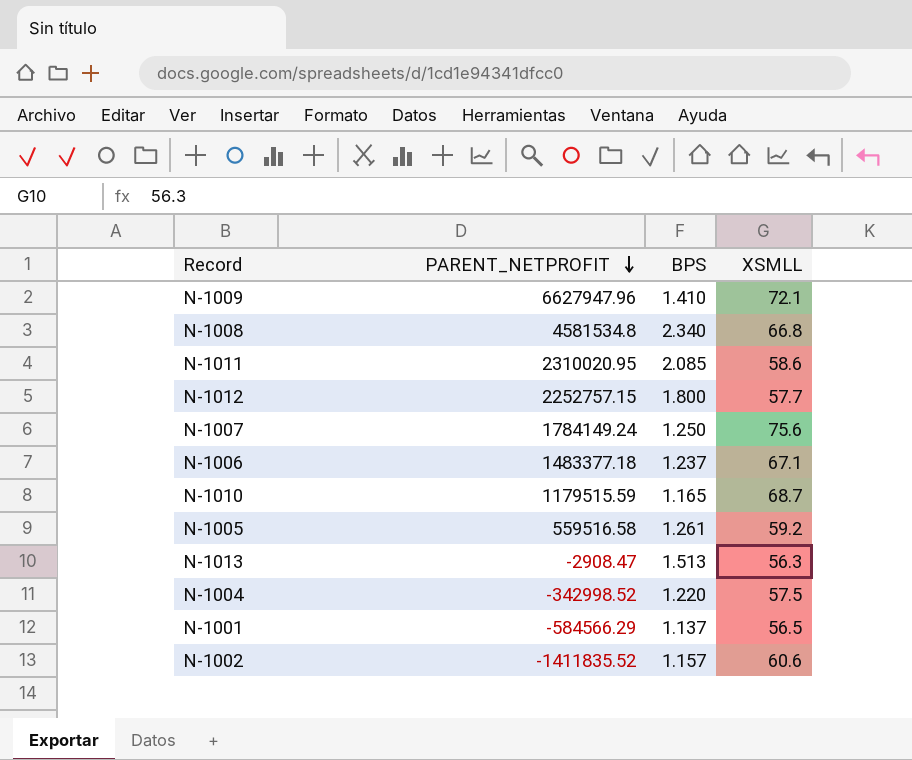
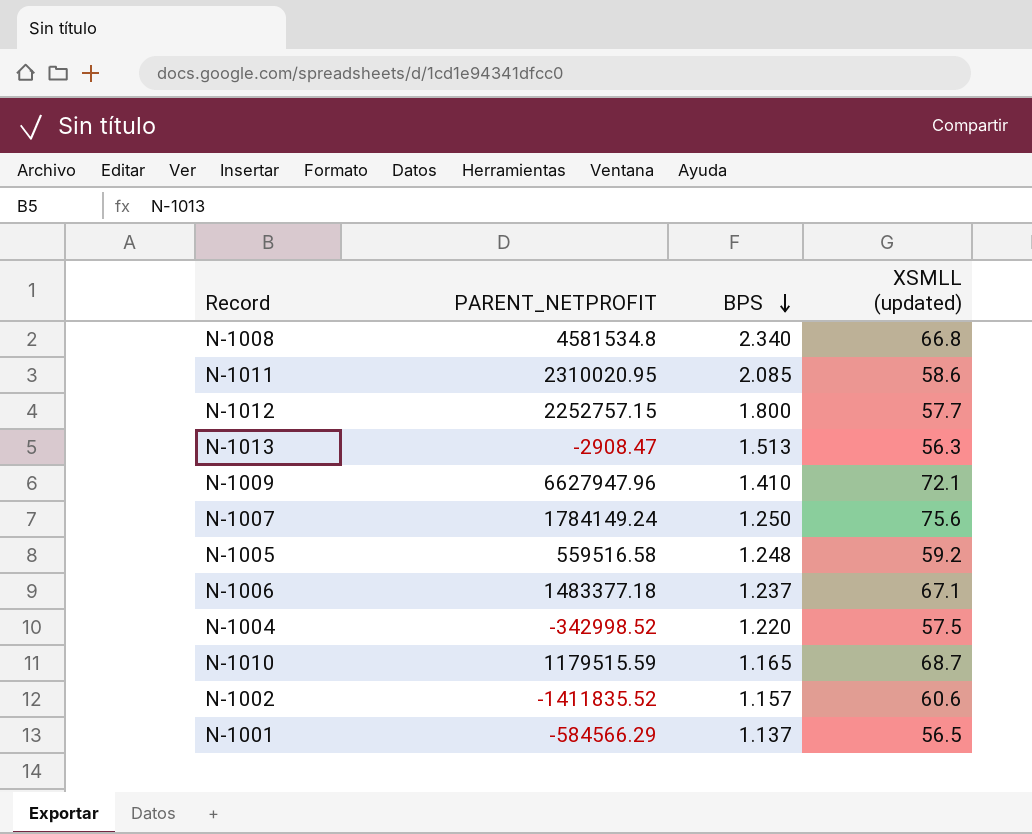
row order: PARENT_NETPROFIT descending -> BPS descending
column name: XSMLL -> XSMLL (updated)
N-1005 | BPS: 1.261 -> 1.248

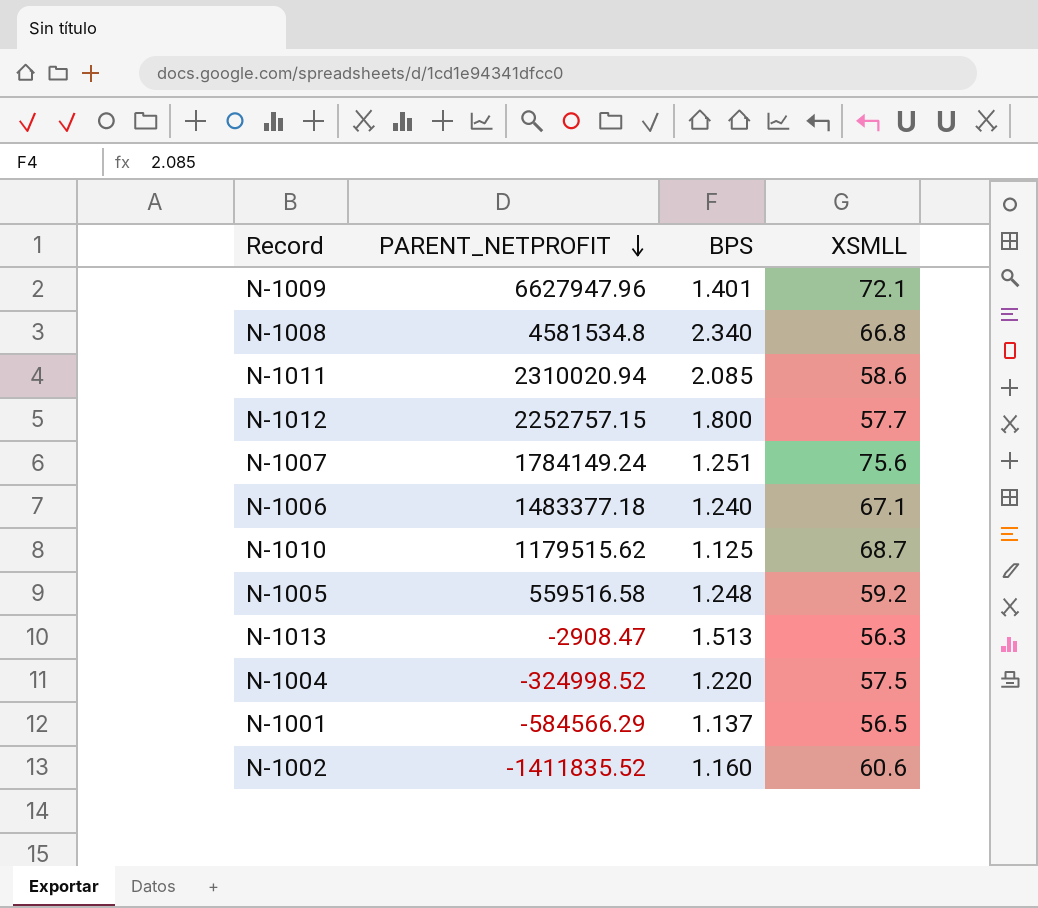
row order: BPS descending -> PARENT_NETPROFIT descending
column name: XSMLL (updated) -> XSMLL
N-1009 | BPS: 1.410 -> 1.401
N-1011 | PARENT_NETPROFIT: 2310020.95 -> 2310020.94
N-1007 | BPS: 1.250 -> 1.251
N-1006 | BPS: 1.237 -> 1.240
N-1010 | PARENT_NETPROFIT: 1179515.59 -> 1179515.62
N-1010 | BPS: 1.165 -> 1.125
N-1004 | PARENT_NETPROFIT: -342998.52 -> -324998.52
N-1002 | BPS: 1.157 -> 1.160

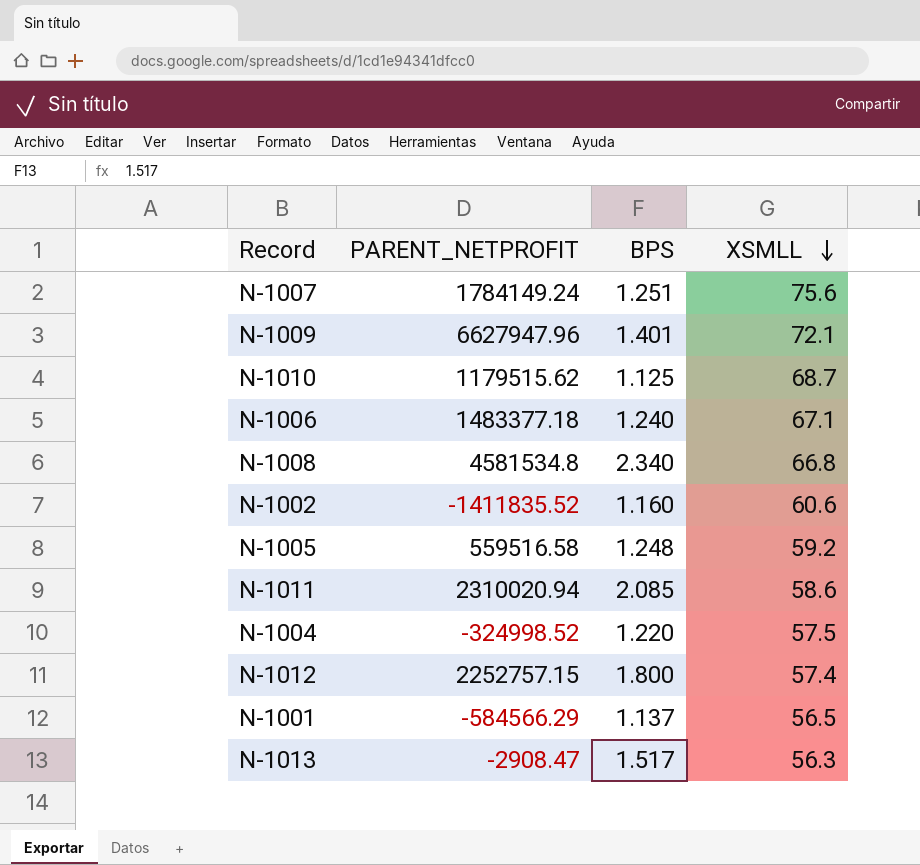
row order: PARENT_NETPROFIT descending -> XSMLL descending
N-1012 | XSMLL: 57.7 -> 57.4
N-1013 | BPS: 1.513 -> 1.517

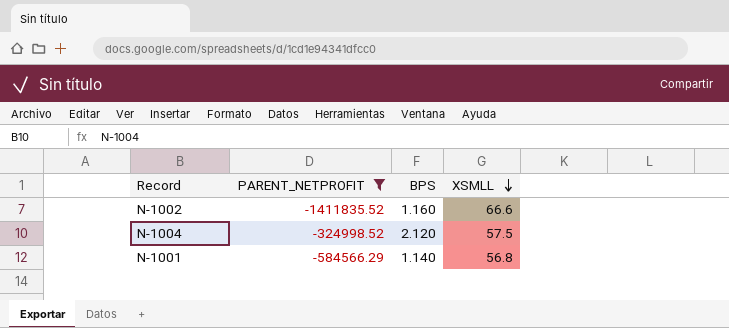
filter: none -> PARENT_NETPROFIT <= -324998.52
N-1002 | XSMLL: 60.6 -> 66.6
N-1004 | BPS: 1.220 -> 2.120
N-1001 | BPS: 1.137 -> 1.140
N-1001 | XSMLL: 56.5 -> 56.8

